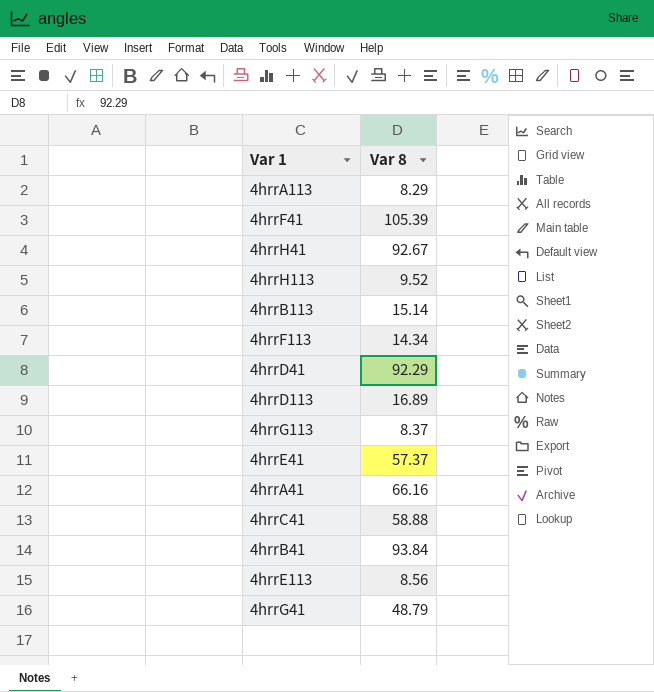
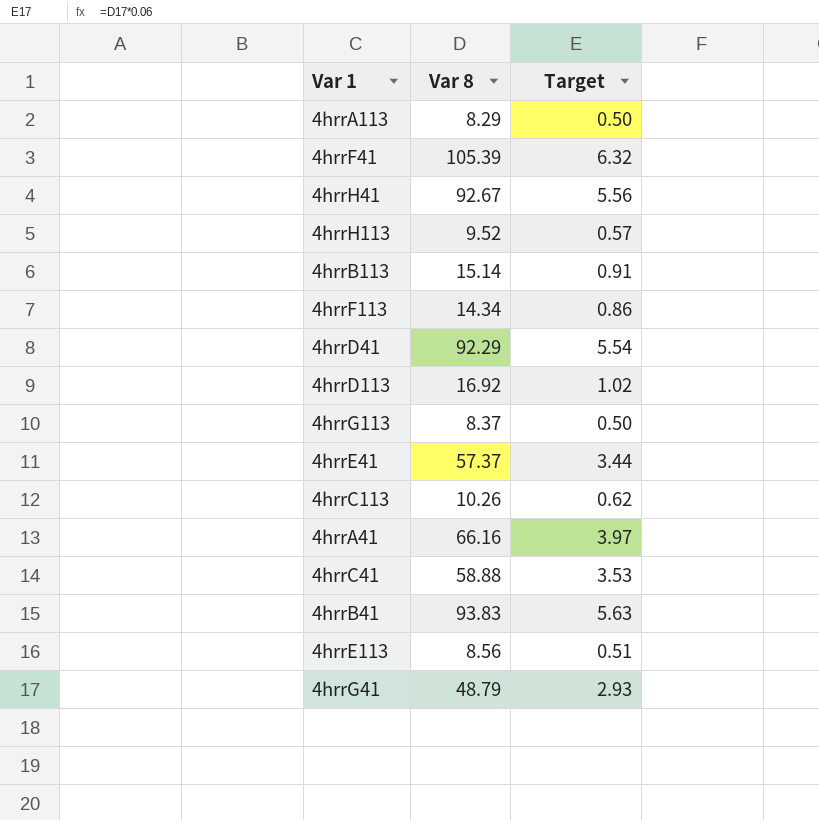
column Target | formula: none -> [Var 8] * 0.06
4hrrD113 | Var 8: 16.89 -> 16.92
row 4hrrC113: none -> 10.26 | 0.62
4hrrB41 | Var 8: 93.84 -> 93.83

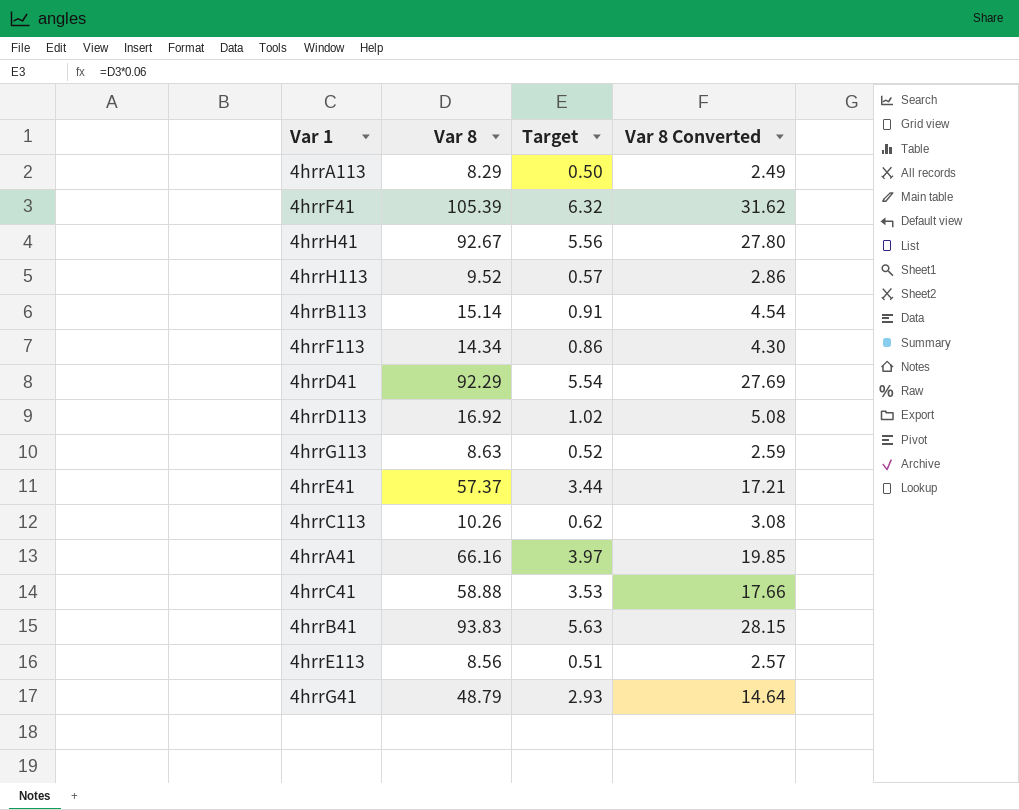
column Var 8 Converted | formula: none -> [Var 8] * 0.3
4hrrG113 | Var 8: 8.37 -> 8.63
4hrrG113 | Target: 0.50 -> 0.52

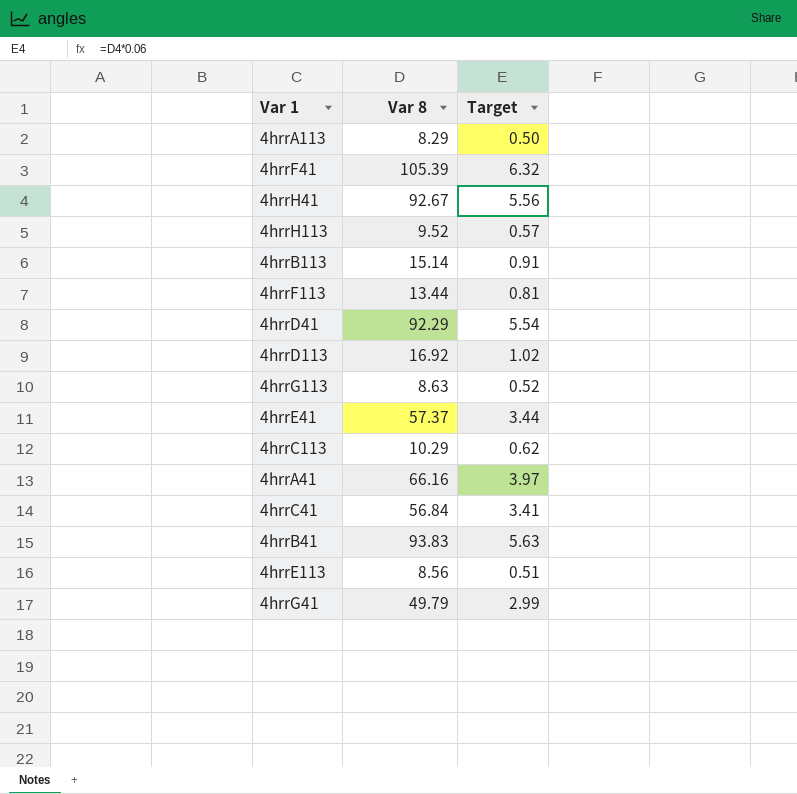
column Var 8 Converted | formula: [Var 8] * 0.3 -> none
4hrrF113 | Var 8: 14.34 -> 13.44
4hrrF113 | Target: 0.86 -> 0.81
4hrrC113 | Var 8: 10.26 -> 10.29
4hrrC41 | Var 8: 58.88 -> 56.84
4hrrC41 | Target: 3.53 -> 3.41
4hrrG41 | Var 8: 48.79 -> 49.79
4hrrG41 | Target: 2.93 -> 2.99

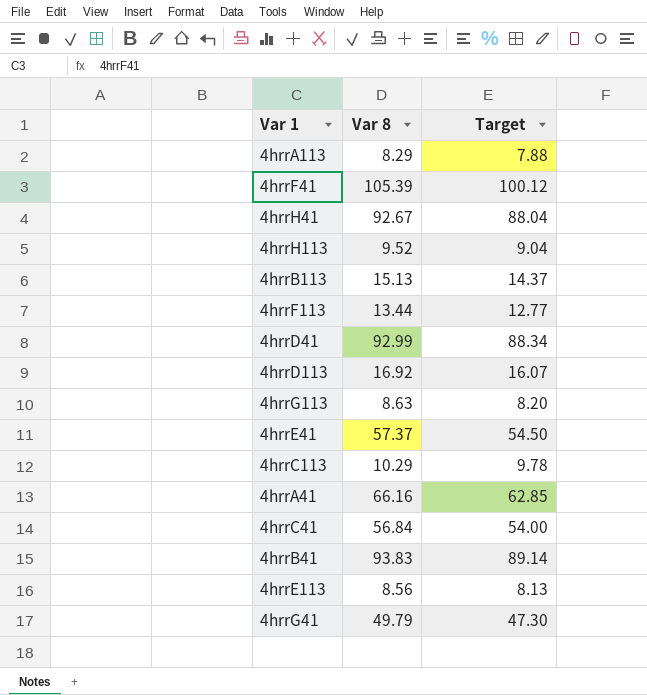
column Target | formula: [Var 8] * 0.06 -> [Var 8] * 0.95
4hrrB113 | Var 8: 15.14 -> 15.13
4hrrD41 | Var 8: 92.29 -> 92.99

